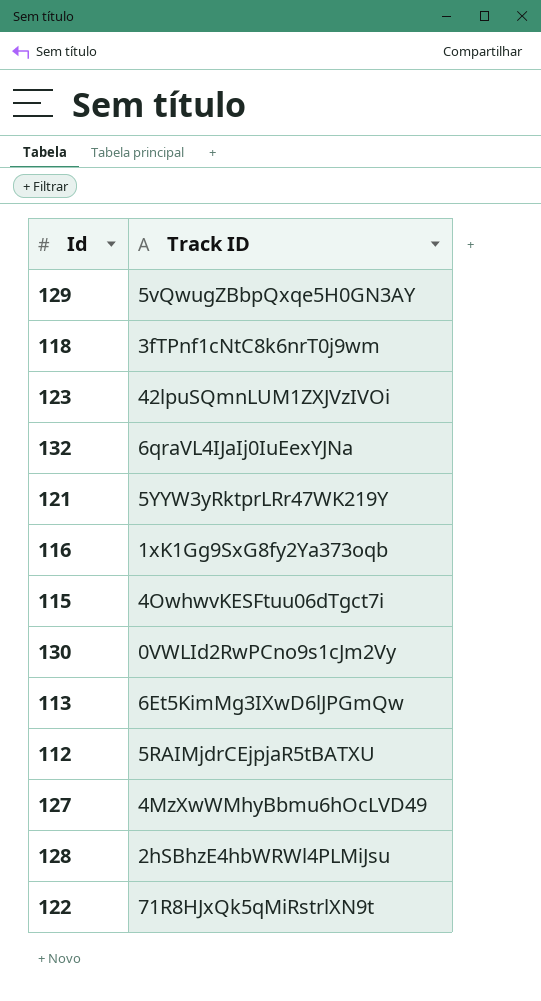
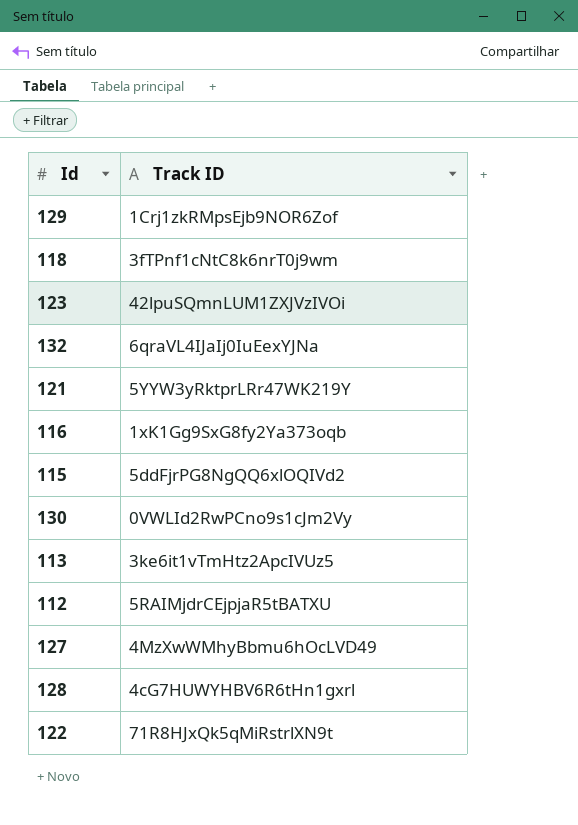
129 | Track ID: 5vQwugZBbpQxqe5H0GN3AY -> 1Crj1zkRMpsEjb9NOR6Zof
115 | Track ID: 4OwhwvKESFtuu06dTgct7i -> 5ddFjrPG8NgQQ6xlOQIVd2
113 | Track ID: 6Et5KimMg3IXwD6lJPGmQw -> 3ke6it1vTmHtz2ApcIVUz5
128 | Track ID: 2hSBhzE4hbWRWl4PLMiJsu -> 4cG7HUWYHBV6R6tHn1gxrl

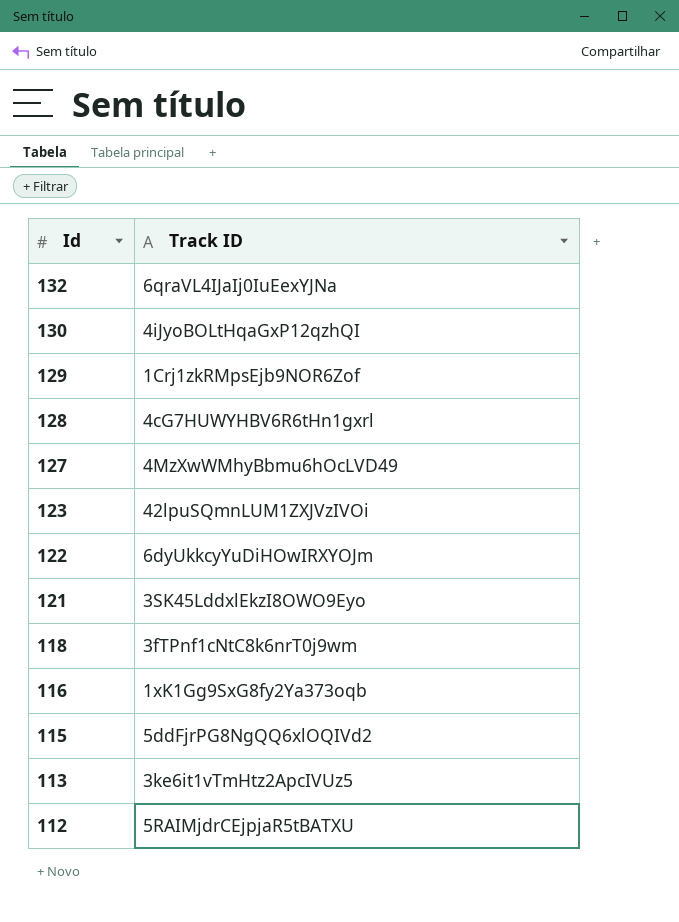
row order: none -> Id descending
130 | Track ID: 0VWLId2RwPCno9s1cJm2Vy -> 4iJyoBOLtHqaGxP12qzhQI
122 | Track ID: 71R8HJxQk5qMiRstrlXN9t -> 6dyUkkcyYuDiHOwIRXYOJm
121 | Track ID: 5YYW3yRktprLRr47WK219Y -> 3SK45LddxlEkzI8OWO9Eyo

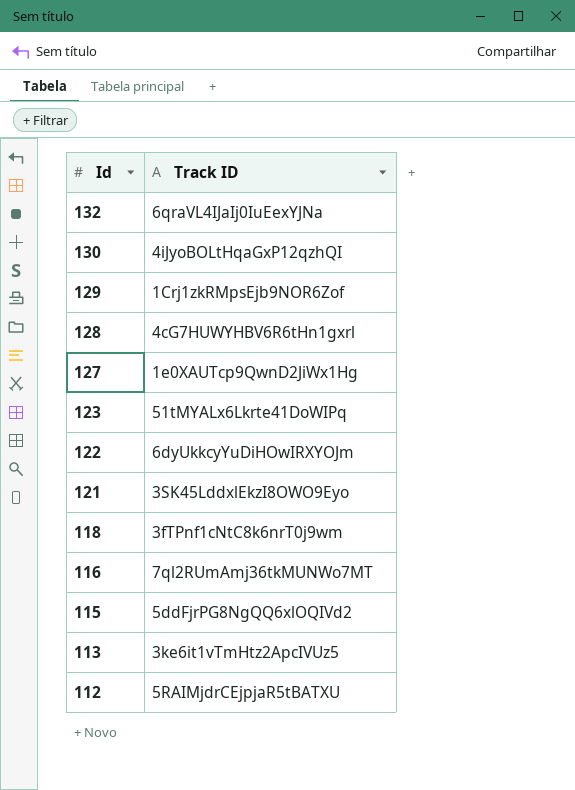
127 | Track ID: 4MzXwWMhyBbmu6hOcLVD49 -> 1e0XAUTcp9QwnD2JiWx1Hg
123 | Track ID: 42lpuSQmnLUM1ZXJVzIVOi -> 51tMYALx6Lkrte41DoWIPq
116 | Track ID: 1xK1Gg9SxG8fy2Ya373oqb -> 7ql2RUmAmj36tkMUNWo7MT

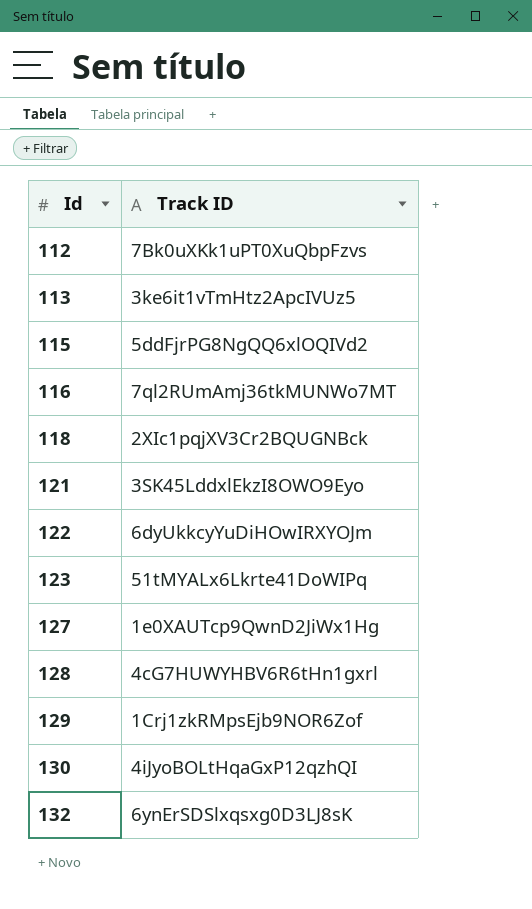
row order: Id descending -> Id ascending
112 | Track ID: 5RAIMjdrCEjpjaR5tBATXU -> 7Bk0uXKk1uPT0XuQbpFzvs
118 | Track ID: 3fTPnf1cNtC8k6nrT0j9wm -> 2XIc1pqjXV3Cr2BQUGNBck
132 | Track ID: 6qraVL4IJaIj0IuEexYJNa -> 6ynErSDSlxqsxg0D3LJ8sK

